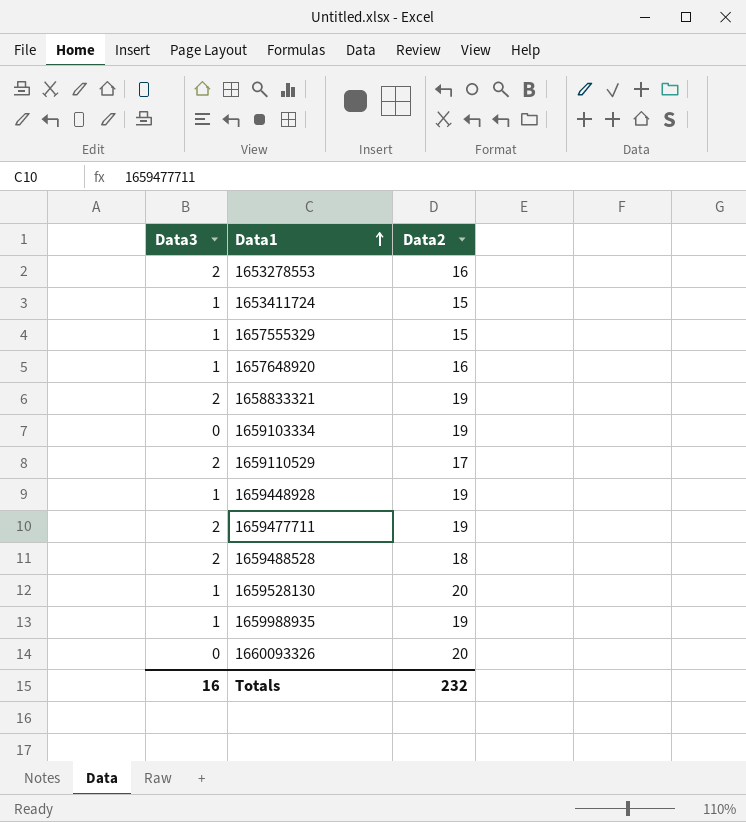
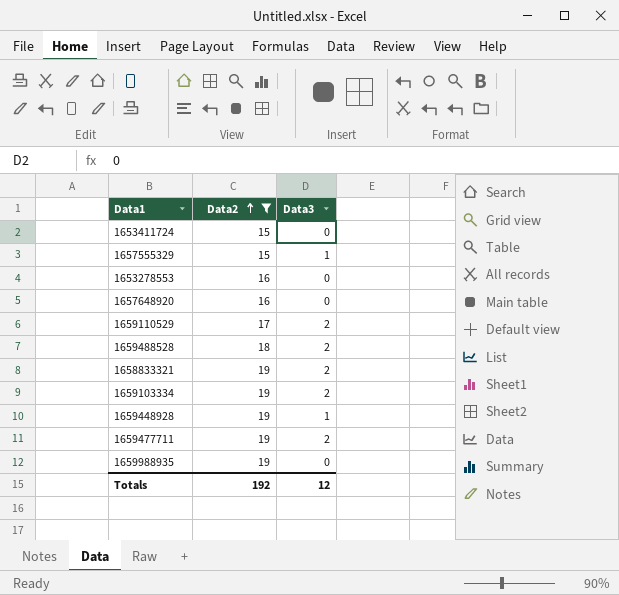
filter: none -> Data2 != 20
row order: Data1 ascending -> Data2 ascending
column Data3 | position: 1 -> 3
1653411724 | Data3: 1 -> 0
1653278553 | Data3: 2 -> 0
1657648920 | Data3: 1 -> 0
1659103334 | Data3: 0 -> 2
1659988935 | Data3: 1 -> 0
Totals | Data2: 232 -> 192
Totals | Data3: 16 -> 12

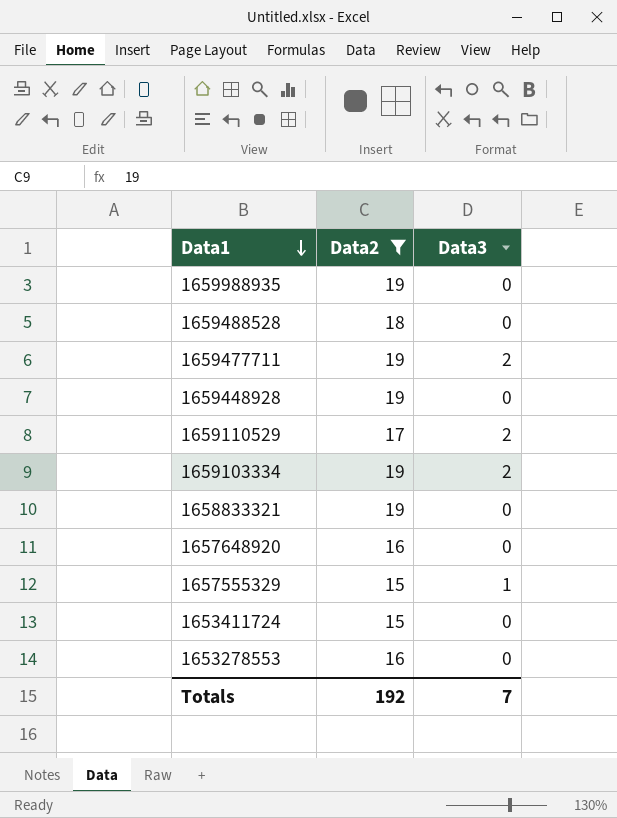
row order: Data2 ascending -> Data1 descending
1659488528 | Data3: 2 -> 0
1659448928 | Data3: 1 -> 0
1658833321 | Data3: 2 -> 0
Totals | Data3: 12 -> 7

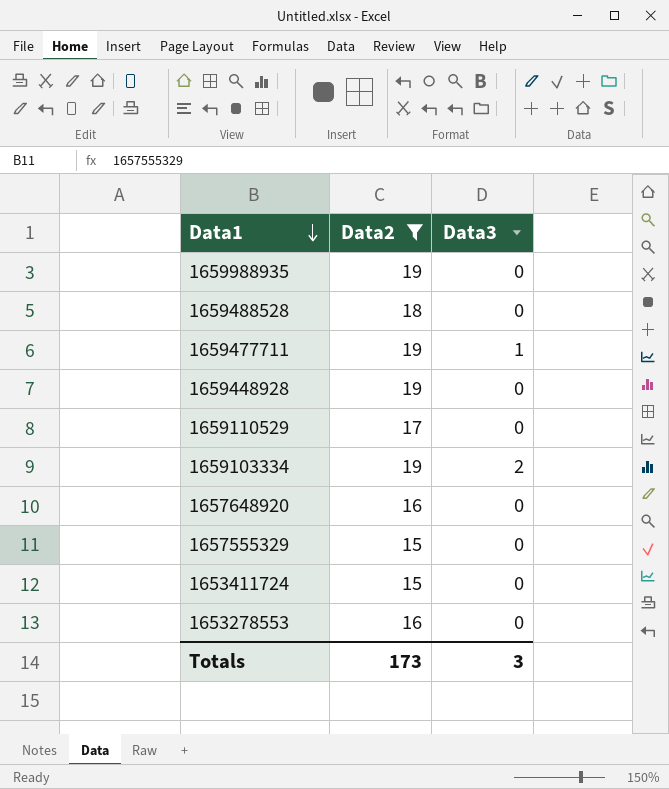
row 1658833321: 19 | 0 -> none
1659477711 | Data3: 2 -> 1
1659110529 | Data3: 2 -> 0
1657555329 | Data3: 1 -> 0
Totals | Data2: 192 -> 173
Totals | Data3: 7 -> 3

